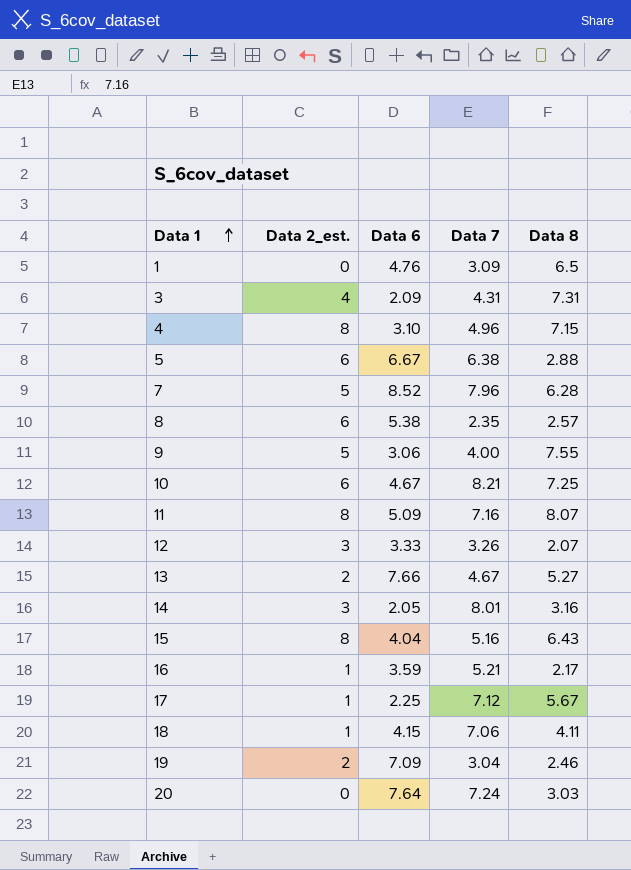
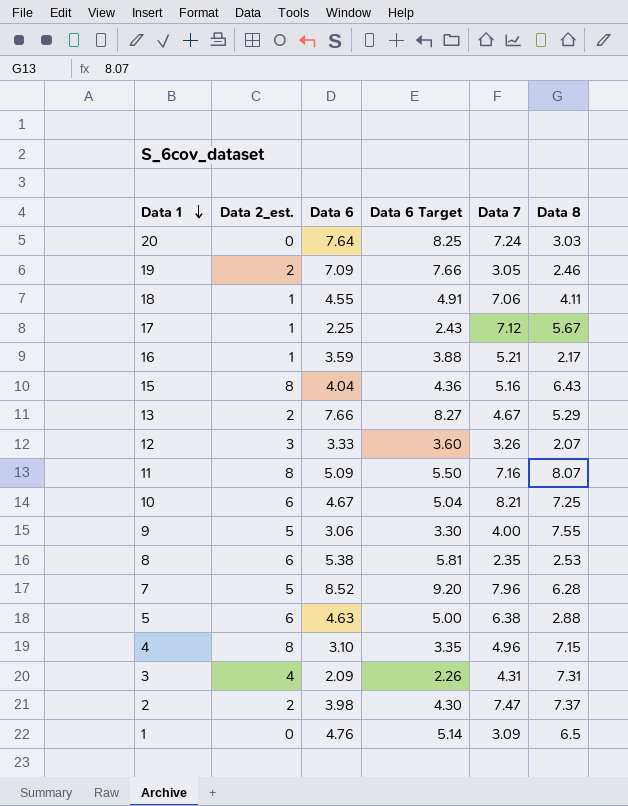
row order: Data 1 ascending -> Data 1 descending
column Data 6 Target | formula: none -> [Data 6] * 1.08
row 14: 3 | 2.05 | 8.01 | 3.16 -> none
19 | Data 7: 3.04 -> 3.05
18 | Data 6: 4.15 -> 4.55
13 | Data 8: 5.27 -> 5.29
8 | Data 8: 2.57 -> 2.53
5 | Data 6: 6.67 -> 4.63
row 2: none -> 2 | 3.98 | 4.30 | 7.47 | 7.37

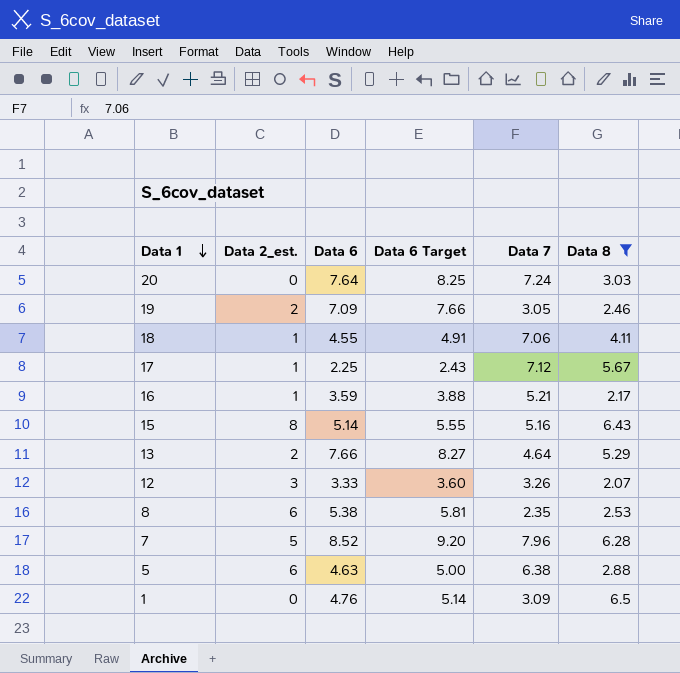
filter: none -> Data 8 <= 6.5
15 | Data 6: 4.04 -> 5.14
15 | Data 6 Target: 4.36 -> 5.55
13 | Data 7: 4.67 -> 4.64

